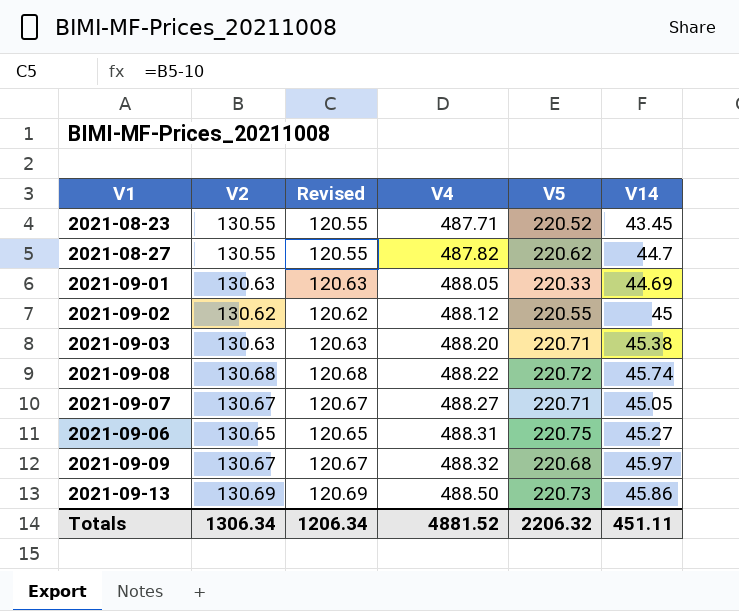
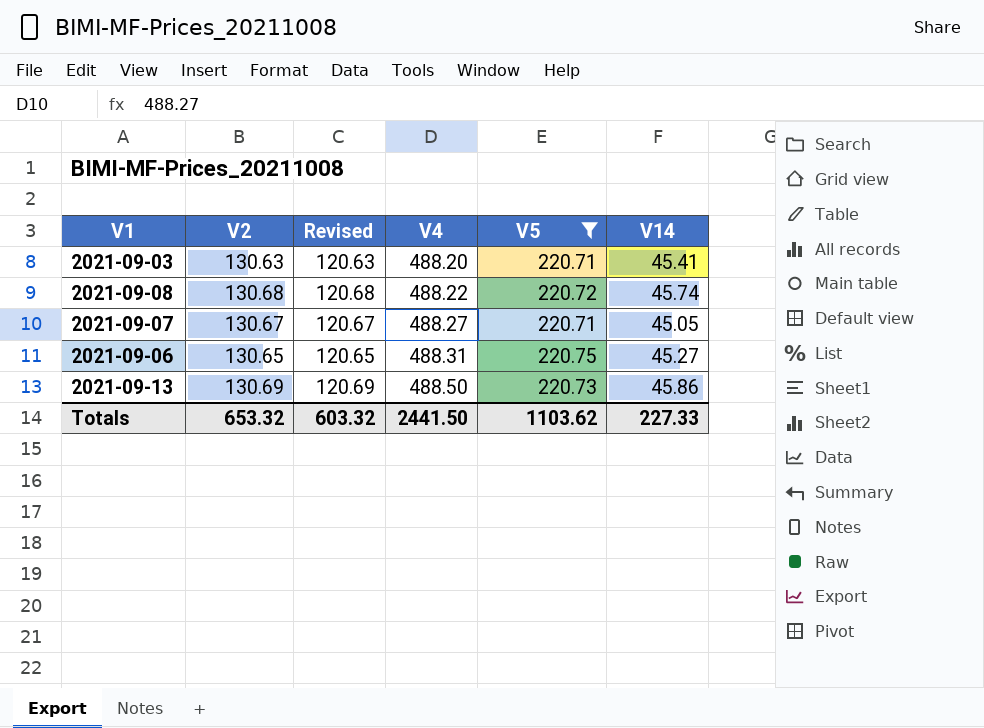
filter: none -> V5 >= 220.71
2021-09-03 | V14: 45.38 -> 45.41
Totals | V2: 1306.34 -> 653.32
Totals | Revised: 1206.34 -> 603.32
Totals | V4: 4881.52 -> 2441.50
Totals | V5: 2206.32 -> 1103.62
Totals | V14: 451.11 -> 227.33

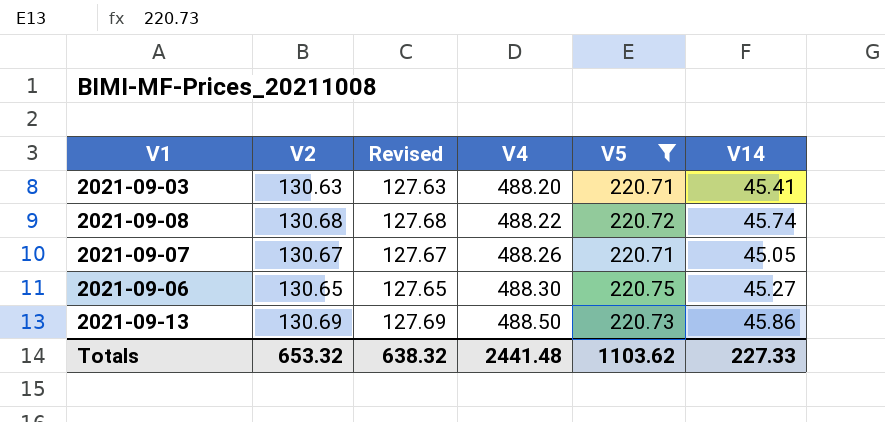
column Revised | formula: [V2] - 10 -> [V2] - 3
2021-09-07 | V4: 488.27 -> 488.26
2021-09-06 | V4: 488.31 -> 488.30
Totals | Revised: 603.32 -> 638.32
Totals | V4: 2441.50 -> 2441.48

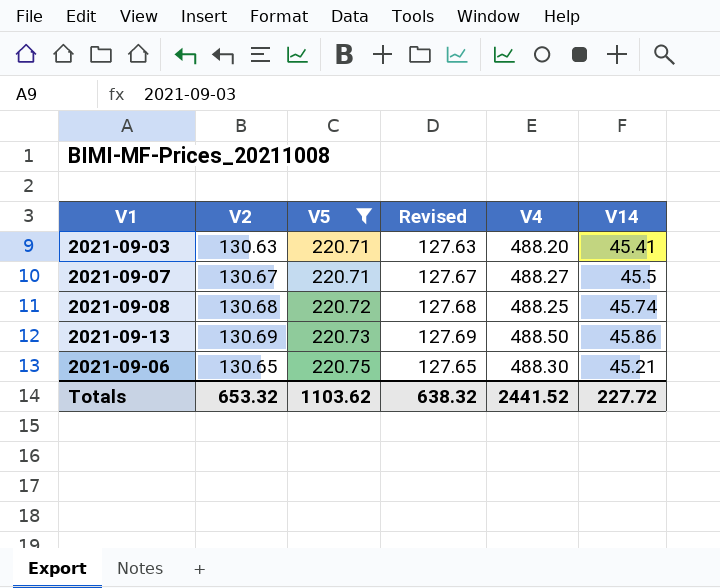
row order: V4 ascending -> V5 ascending
column V5 | position: 5 -> 3
2021-09-07 | V4: 488.26 -> 488.27
2021-09-07 | V14: 45.05 -> 45.5
2021-09-08 | V4: 488.22 -> 488.25
2021-09-06 | V14: 45.27 -> 45.21
Totals | V4: 2441.48 -> 2441.52
Totals | V14: 227.33 -> 227.72

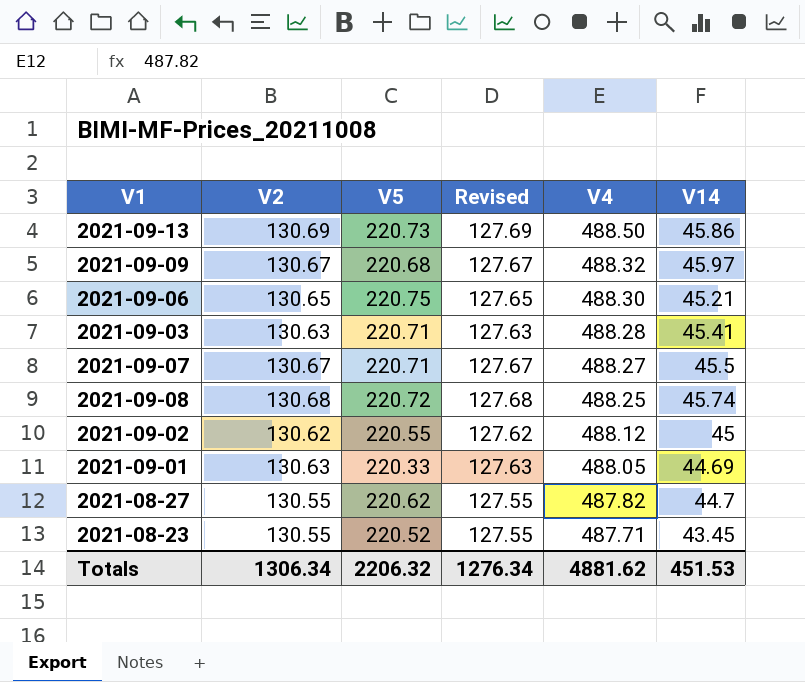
filter: V5 >= 220.71 -> none
row order: V5 ascending -> V4 descending
2021-09-03 | V4: 488.20 -> 488.28
Totals | V2: 653.32 -> 1306.34
Totals | V5: 1103.62 -> 2206.32
Totals | Revised: 638.32 -> 1276.34
Totals | V4: 2441.52 -> 4881.62
Totals | V14: 227.72 -> 451.53

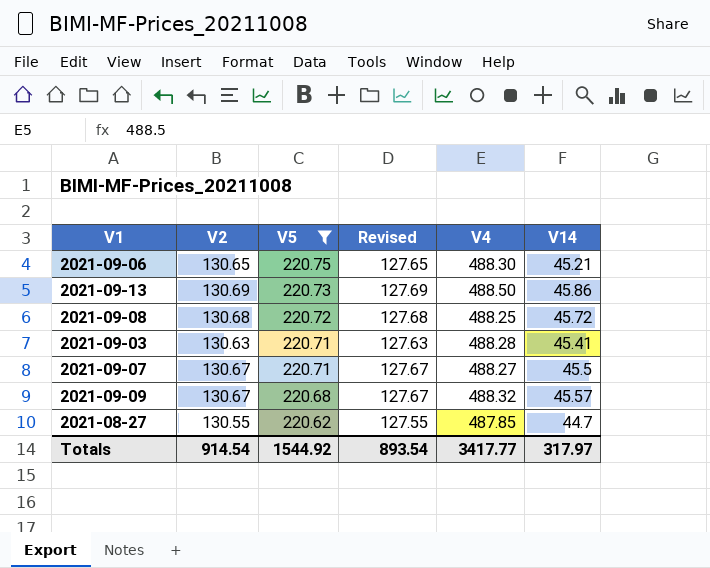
filter: none -> V5 >= 220.62
row order: V4 descending -> V5 descending
2021-09-08 | V14: 45.74 -> 45.72
2021-09-09 | V14: 45.97 -> 45.57
2021-08-27 | V4: 487.82 -> 487.85
Totals | V2: 1306.34 -> 914.54
Totals | V5: 2206.32 -> 1544.92
Totals | Revised: 1276.34 -> 893.54
Totals | V4: 4881.62 -> 3417.77
Totals | V14: 451.53 -> 317.97

